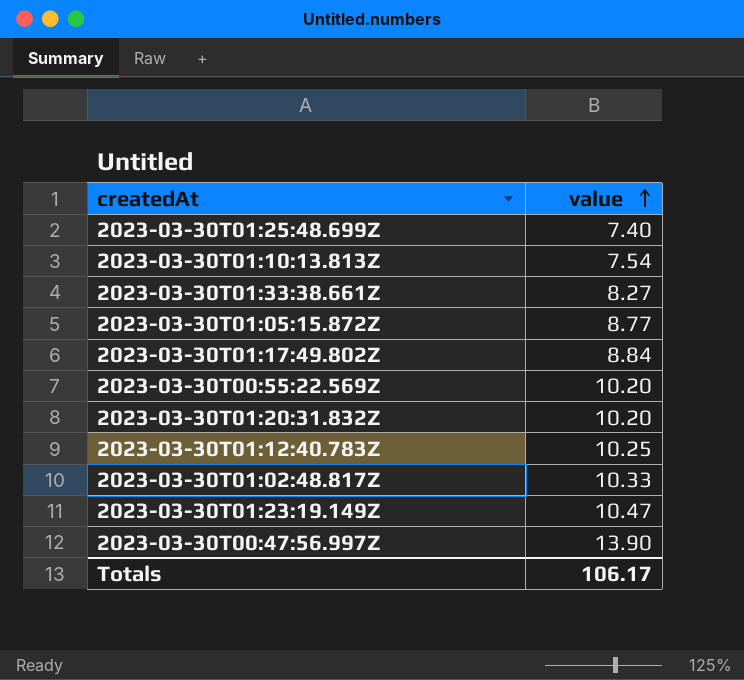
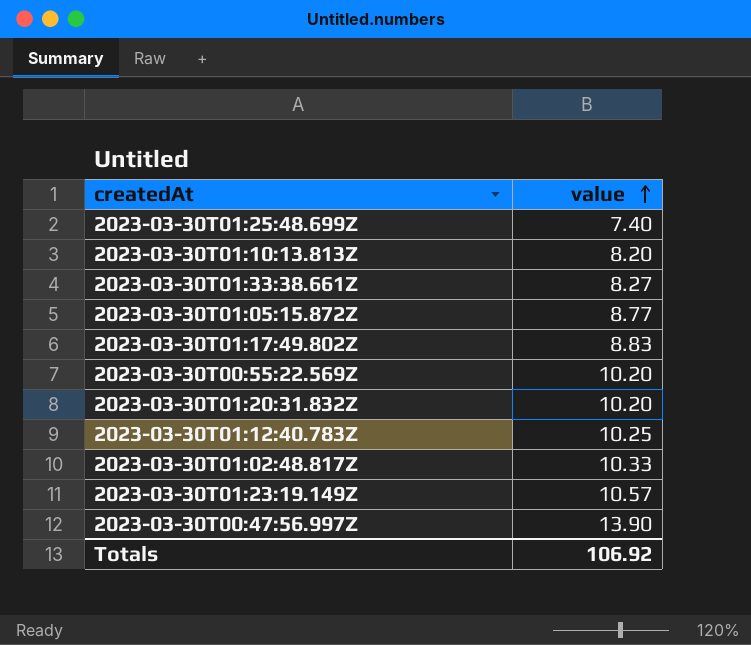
2023-03-30T01:10:13.813Z | value: 7.54 -> 8.20
2023-03-30T01:17:49.802Z | value: 8.84 -> 8.83
2023-03-30T01:23:19.149Z | value: 10.47 -> 10.57
Totals | value: 106.17 -> 106.92

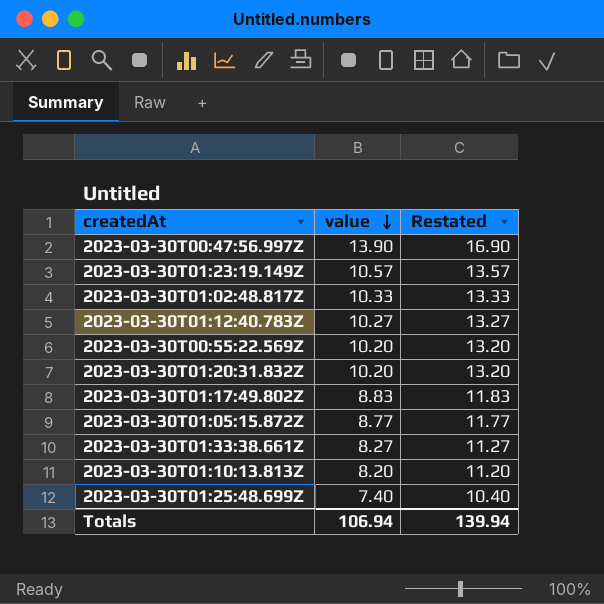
row order: value ascending -> value descending
column Restated | formula: none -> [value] + 3
2023-03-30T01:12:40.783Z | value: 10.25 -> 10.27
Totals | value: 106.92 -> 106.94

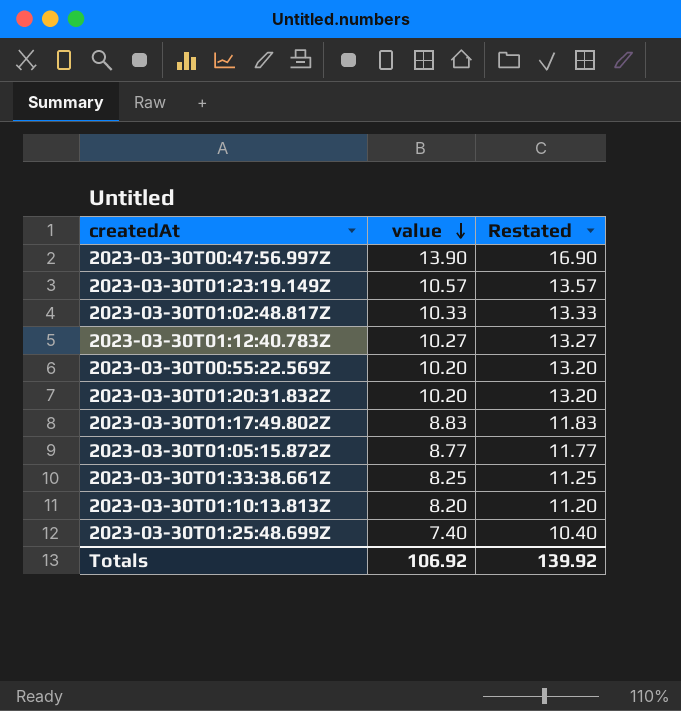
2023-03-30T01:33:38.661Z | value: 8.27 -> 8.25
2023-03-30T01:33:38.661Z | Restated: 11.27 -> 11.25
Totals | value: 106.94 -> 106.92
Totals | Restated: 139.94 -> 139.92

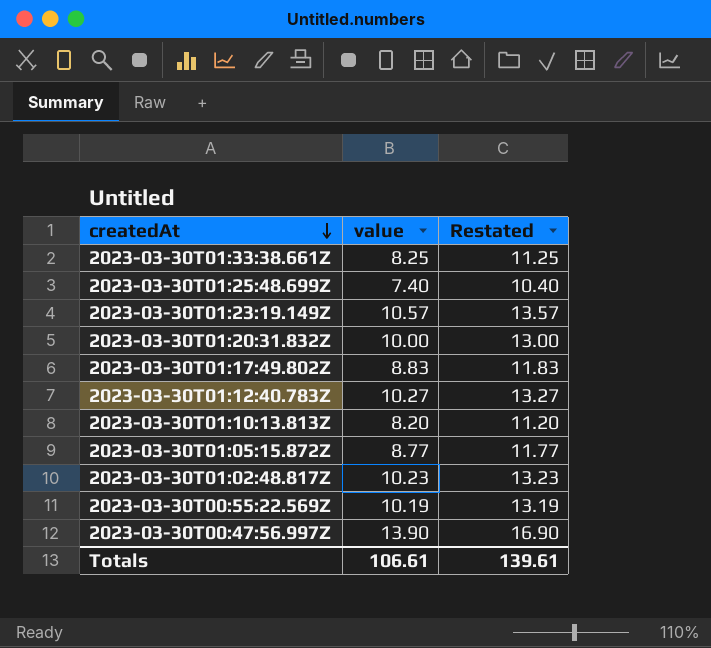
row order: value descending -> createdAt descending
2023-03-30T01:20:31.832Z | value: 10.20 -> 10.00
2023-03-30T01:20:31.832Z | Restated: 13.20 -> 13.00
2023-03-30T01:02:48.817Z | value: 10.33 -> 10.23
2023-03-30T01:02:48.817Z | Restated: 13.33 -> 13.23
2023-03-30T00:55:22.569Z | value: 10.20 -> 10.19
2023-03-30T00:55:22.569Z | Restated: 13.20 -> 13.19
Totals | value: 106.92 -> 106.61
Totals | Restated: 139.92 -> 139.61

